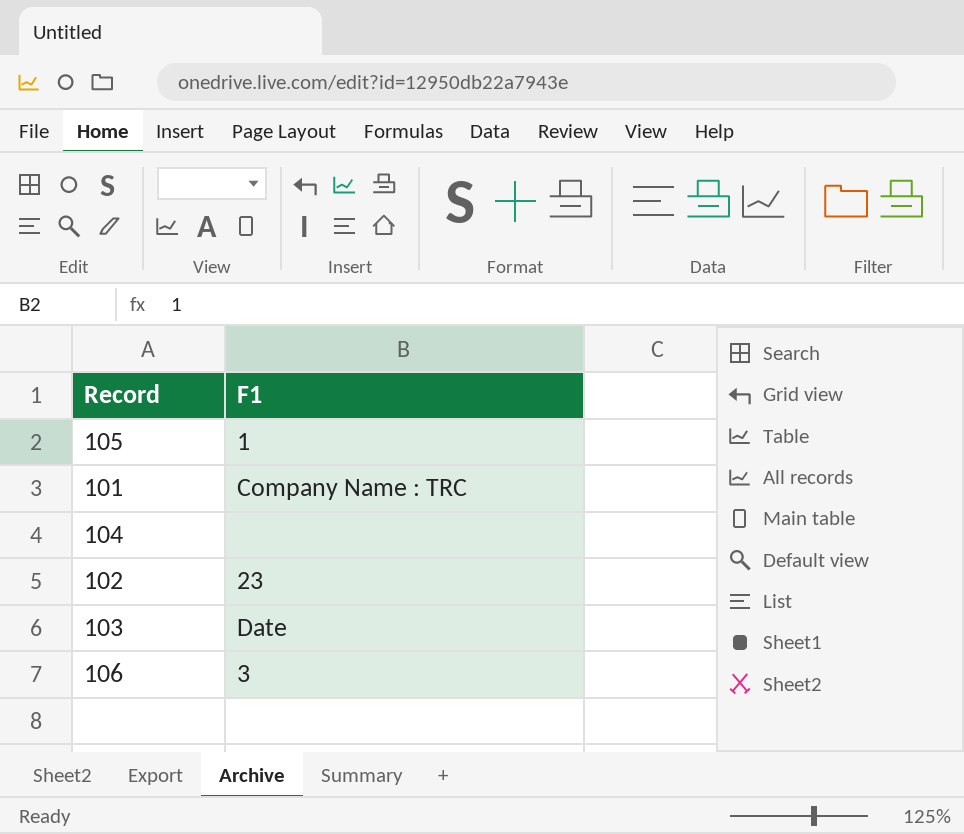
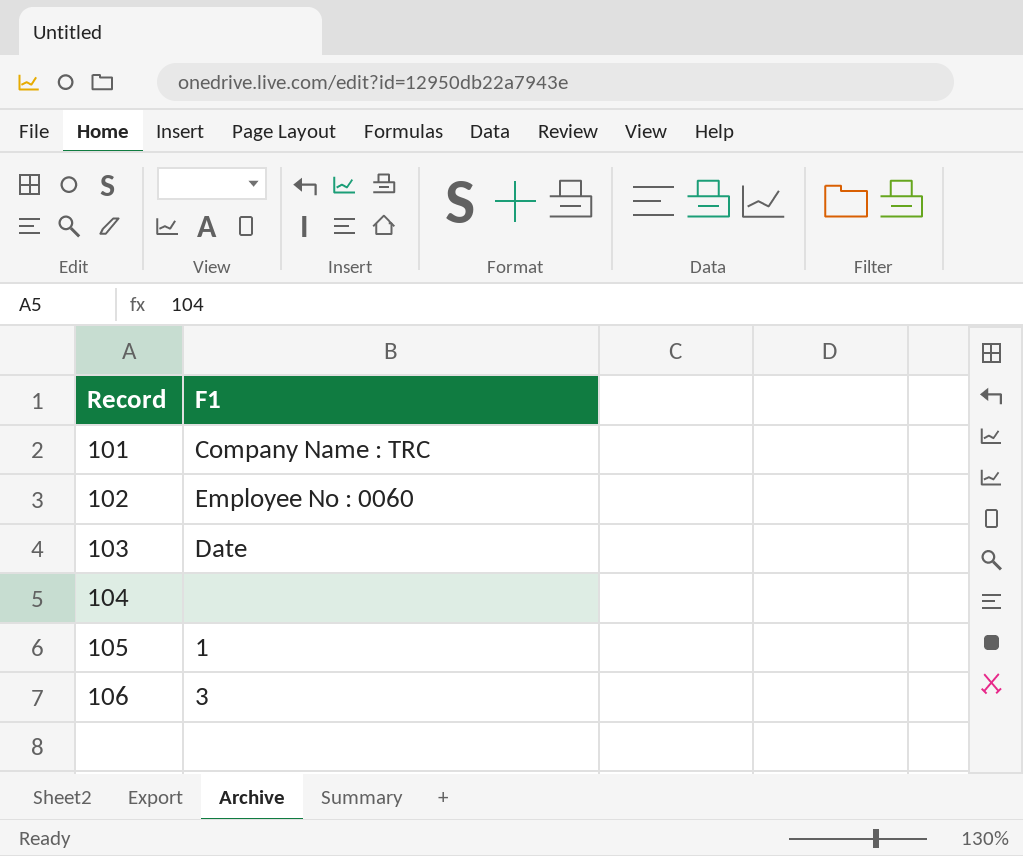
row order: none -> Record ascending
102 | F1: 23 -> Employee No : 0060

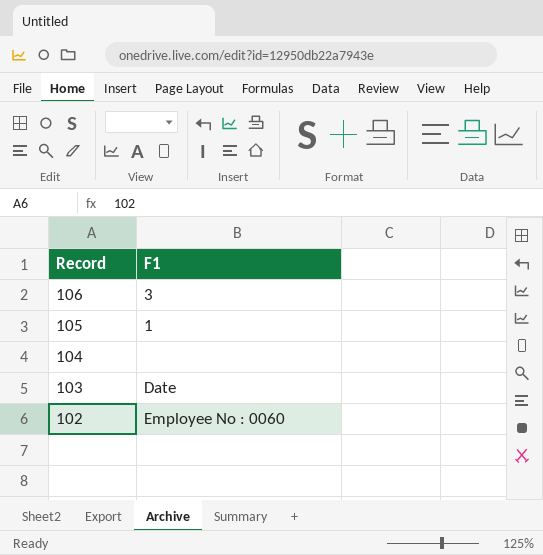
row order: Record ascending -> Record descending
row 101: Company Name : TRC -> none

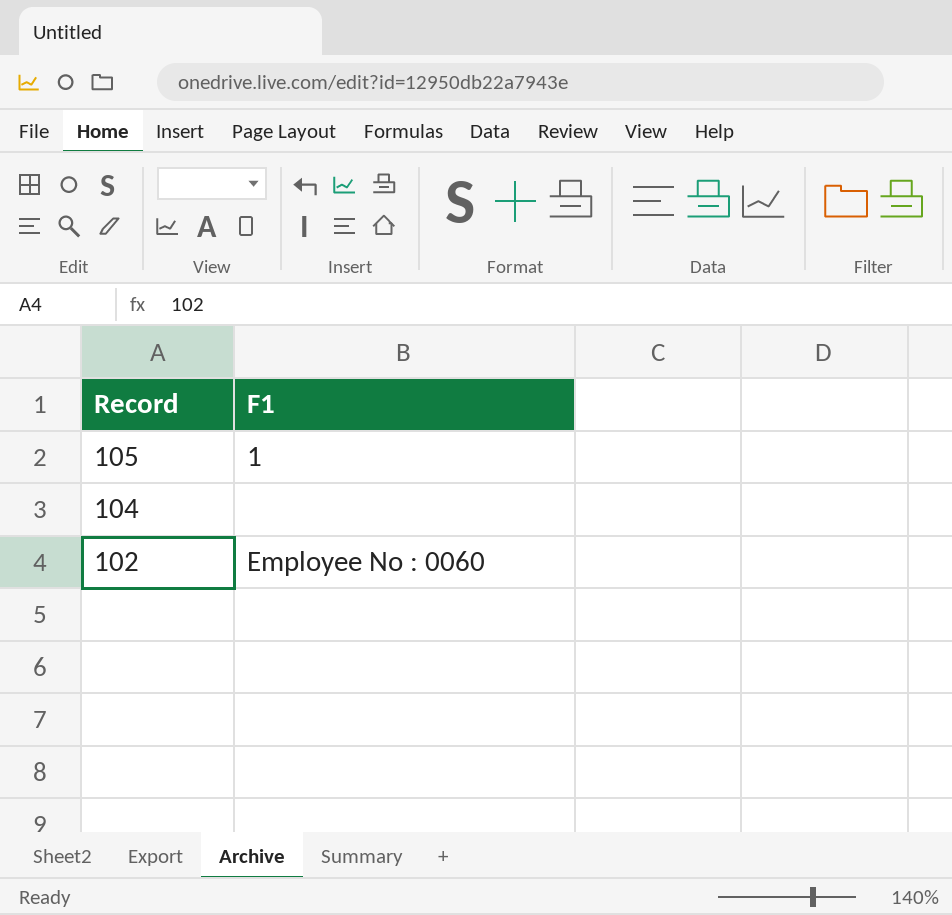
row 106: 3 -> none
row 103: Date -> none

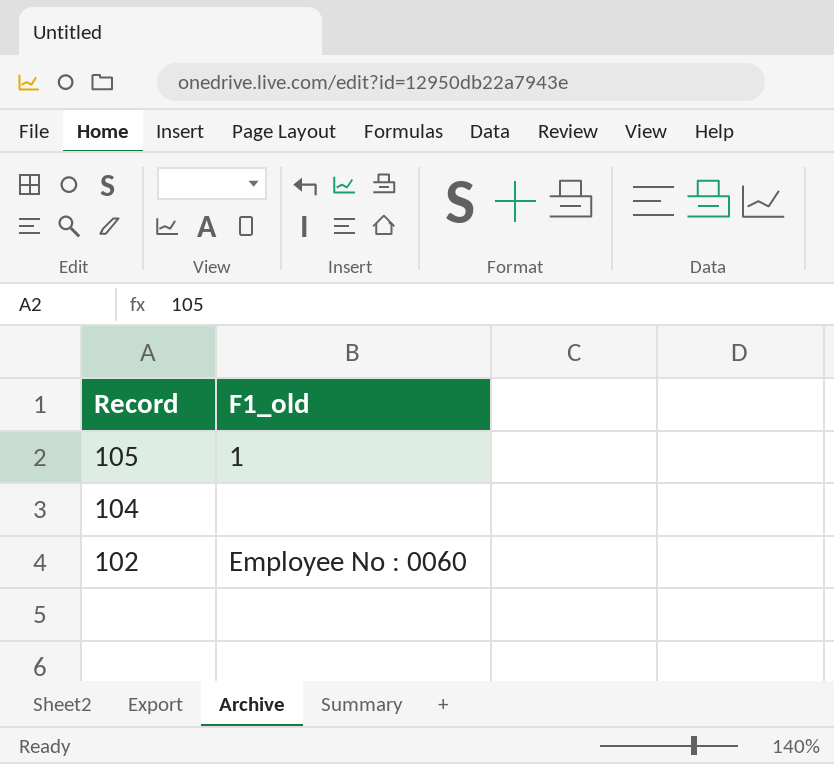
column name: F1 -> F1_old

